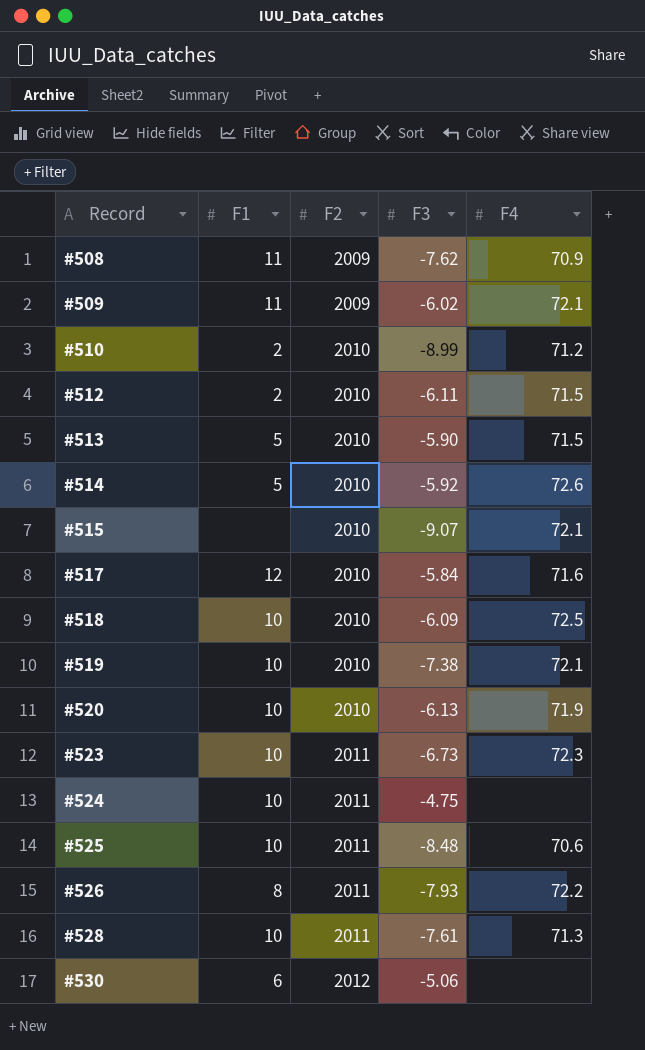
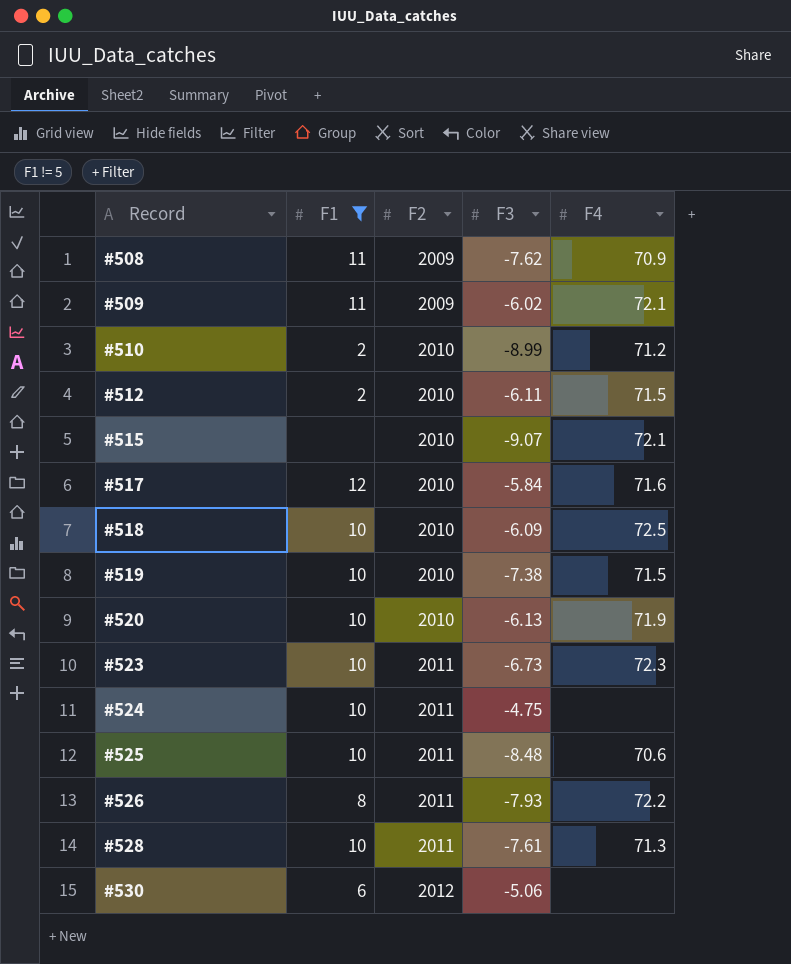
filter: none -> F1 != 5
#519 | F4: 72.1 -> 71.5

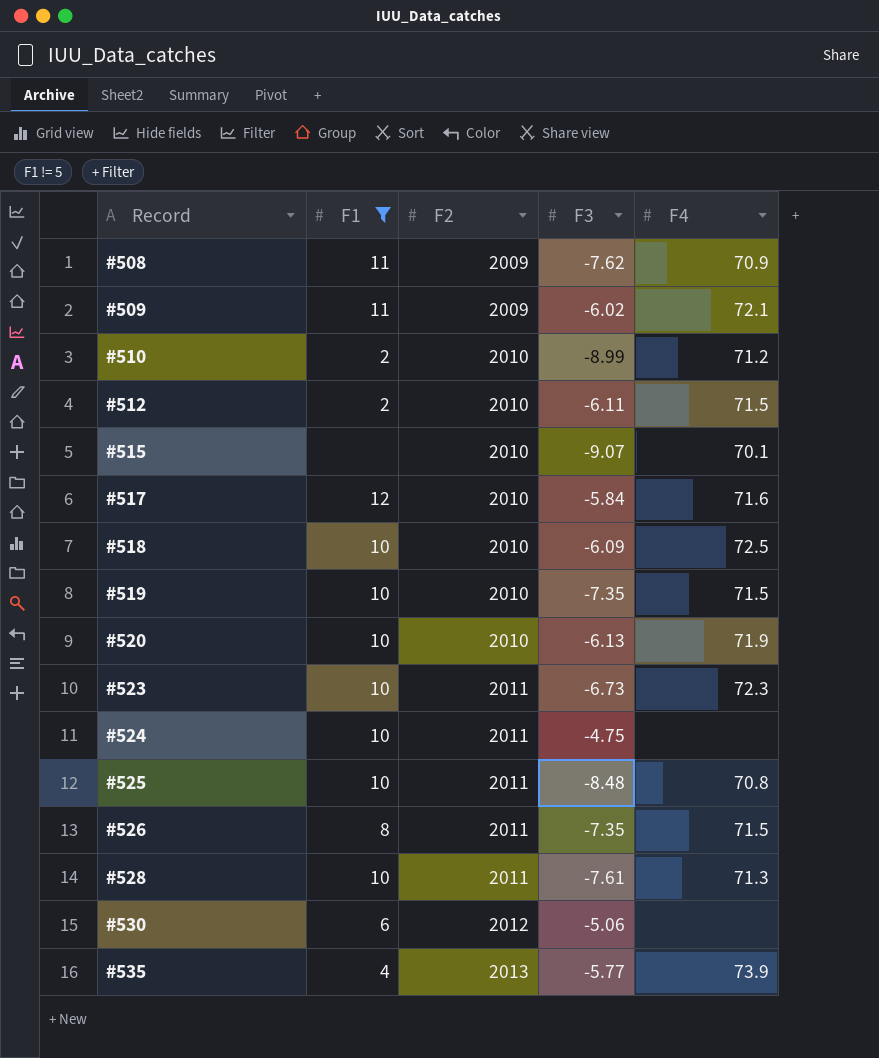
#515 | F4: 72.1 -> 70.1
#519 | F3: -7.38 -> -7.35
#525 | F4: 70.6 -> 70.8
#526 | F3: -7.93 -> -7.35
#526 | F4: 72.2 -> 71.5
row #535: none -> 4 | 2013 | -5.77 | 73.9

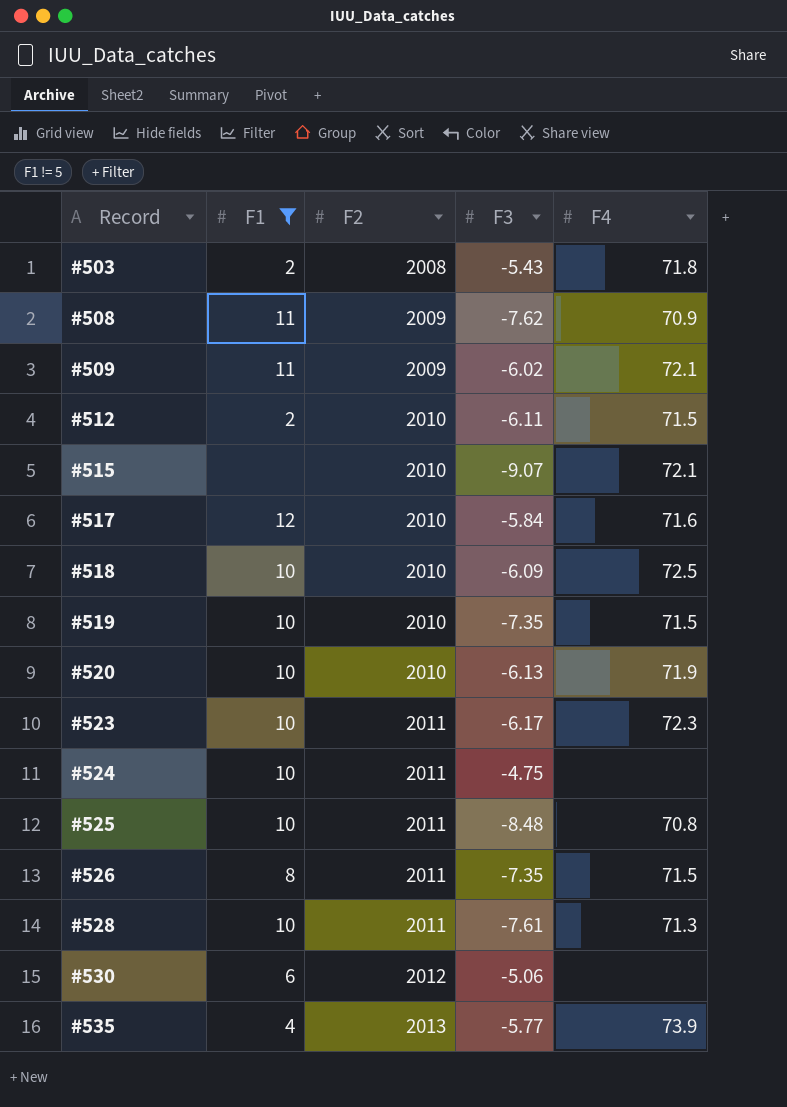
row #510: 2 | 2010 | -8.99 | 71.2 -> none
row #503: none -> 2 | 2008 | -5.43 | 71.8
#515 | F4: 70.1 -> 72.1
#523 | F3: -6.73 -> -6.17

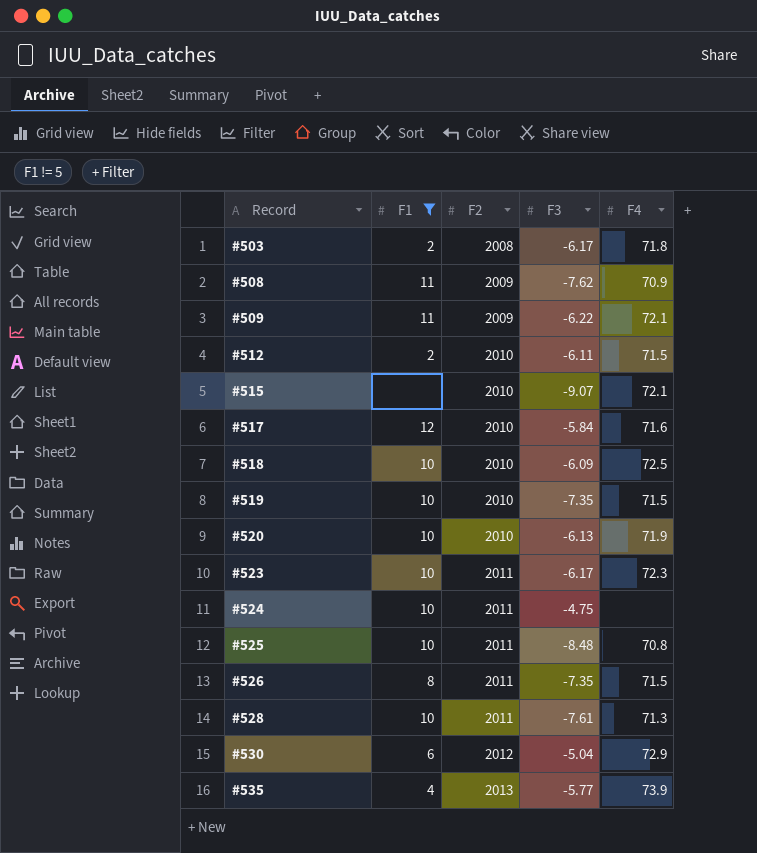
#503 | F3: -5.43 -> -6.17
#509 | F3: -6.02 -> -6.22
#530 | F3: -5.06 -> -5.04
#530 | F4: none -> 72.9

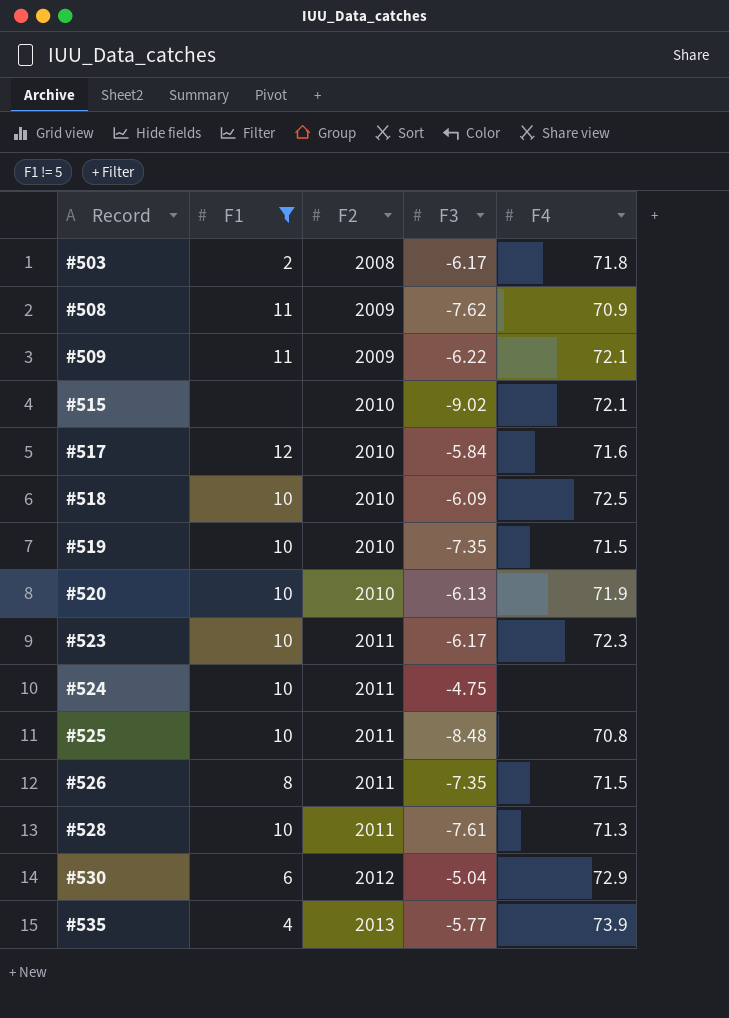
row #512: 2 | 2010 | -6.11 | 71.5 -> none
#515 | F3: -9.07 -> -9.02

